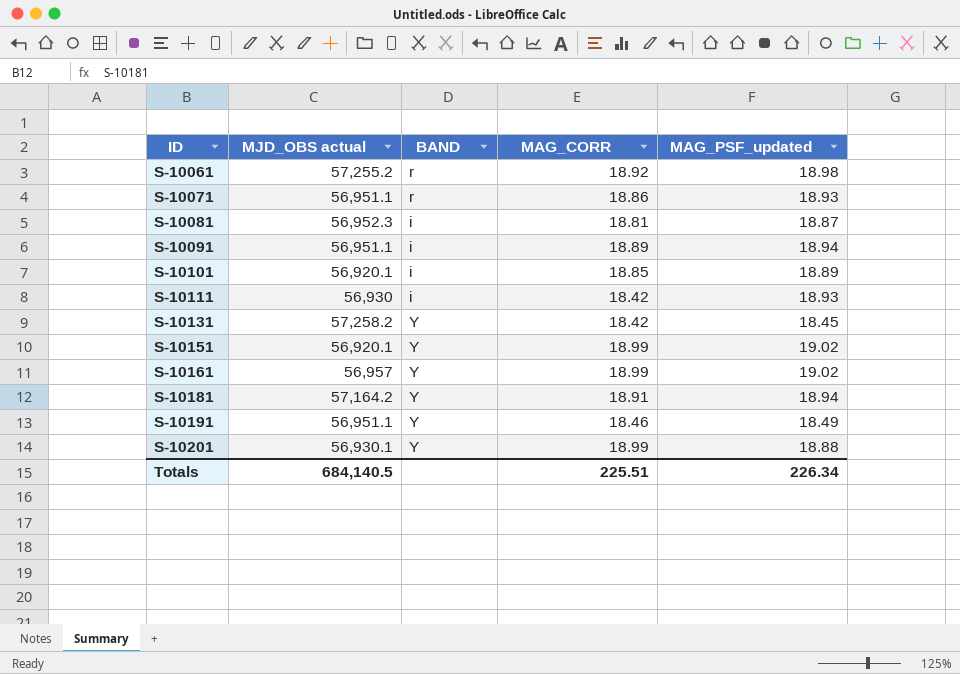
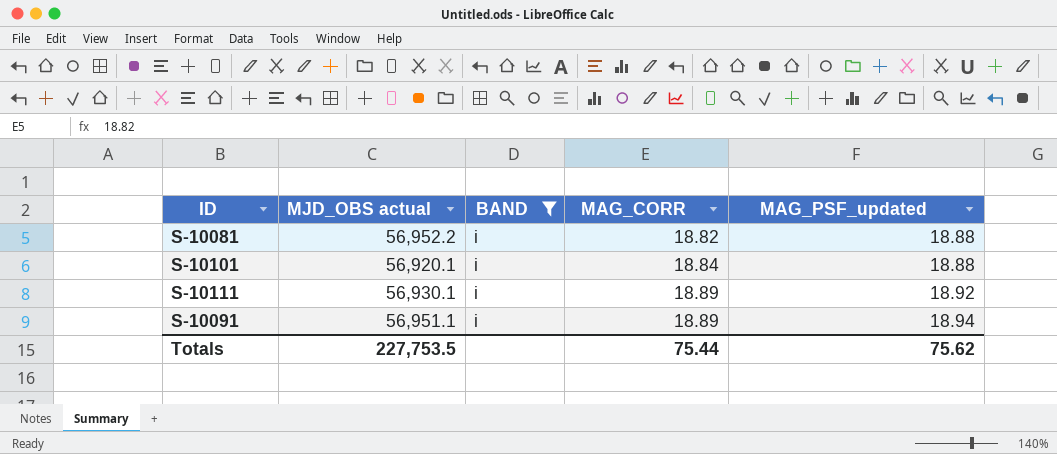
filter: none -> BAND = i
row order: ID ascending -> MAG_CORR ascending
S-10081 | MJD_OBS actual: 56,952.3 -> 56,952.2
S-10081 | MAG_CORR: 18.81 -> 18.82
S-10081 | MAG_PSF_updated: 18.87 -> 18.88
S-10101 | MAG_CORR: 18.85 -> 18.84
S-10101 | MAG_PSF_updated: 18.89 -> 18.88
S-10111 | MJD_OBS actual: 56,930 -> 56,930.1
S-10111 | MAG_CORR: 18.42 -> 18.89
S-10111 | MAG_PSF_updated: 18.93 -> 18.92
Totals | MJD_OBS actual: 684,140.5 -> 227,753.5
Totals | MAG_CORR: 225.51 -> 75.44
Totals | MAG_PSF_updated: 226.34 -> 75.62

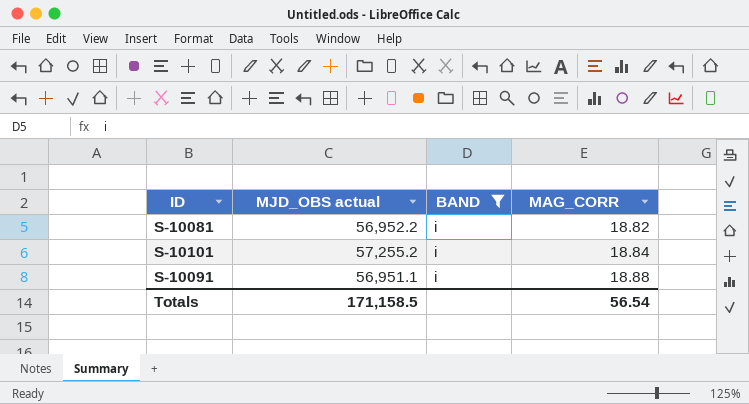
column MAG_PSF_updated | position: 5 -> none
row S-10111: 56,930.1 | i | 18.89 | 18.92 -> none
S-10101 | MJD_OBS actual: 56,920.1 -> 57,255.2
S-10091 | MAG_CORR: 18.89 -> 18.88
Totals | MJD_OBS actual: 227,753.5 -> 171,158.5
Totals | MAG_CORR: 75.44 -> 56.54

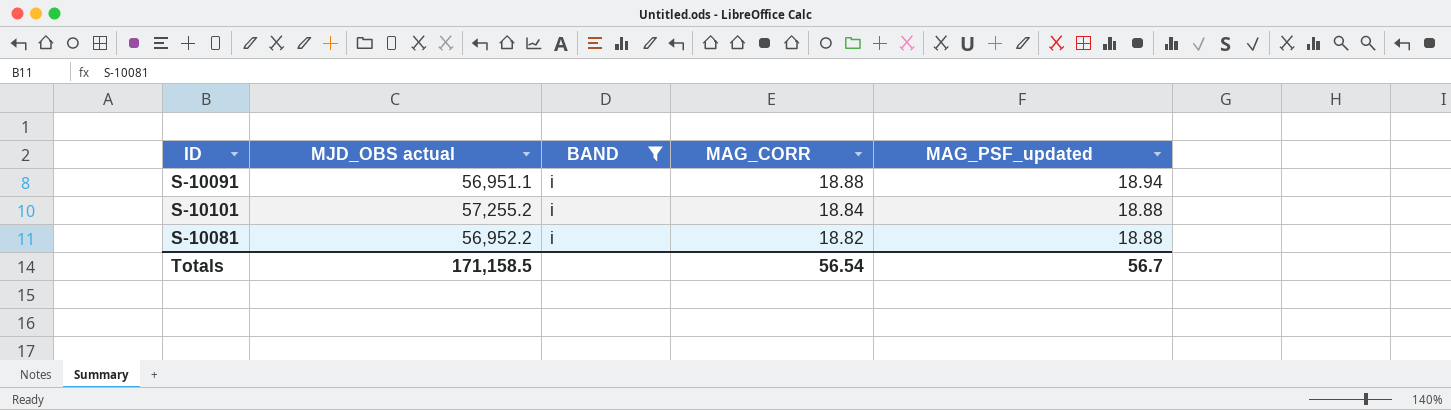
row order: MAG_CORR ascending -> MAG_CORR descending
column MAG_PSF_updated | position: none -> 5

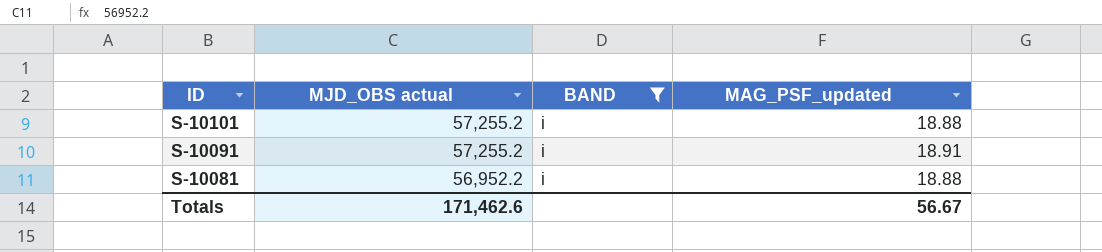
row order: MAG_CORR descending -> ID descending
column MAG_CORR | position: 4 -> none
S-10091 | MJD_OBS actual: 56,951.1 -> 57,255.2
S-10091 | MAG_PSF_updated: 18.94 -> 18.91
Totals | MJD_OBS actual: 171,158.5 -> 171,462.6
Totals | MAG_PSF_updated: 56.7 -> 56.67

